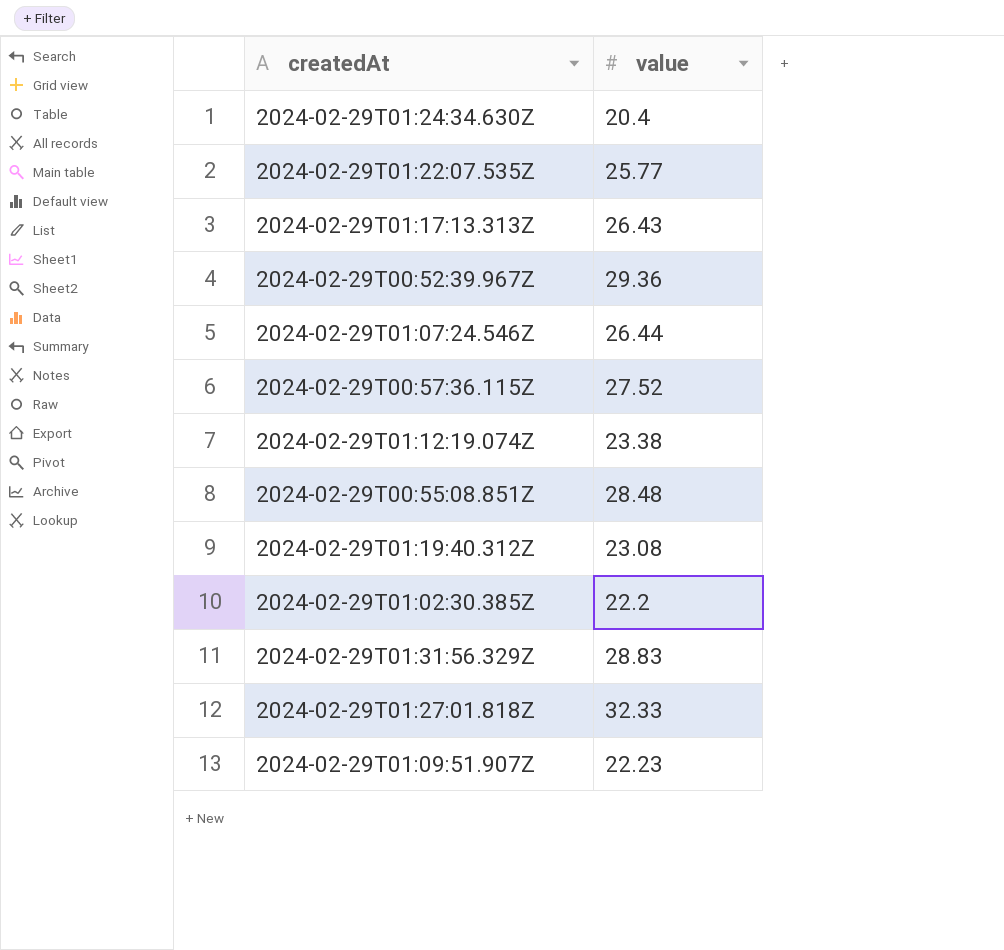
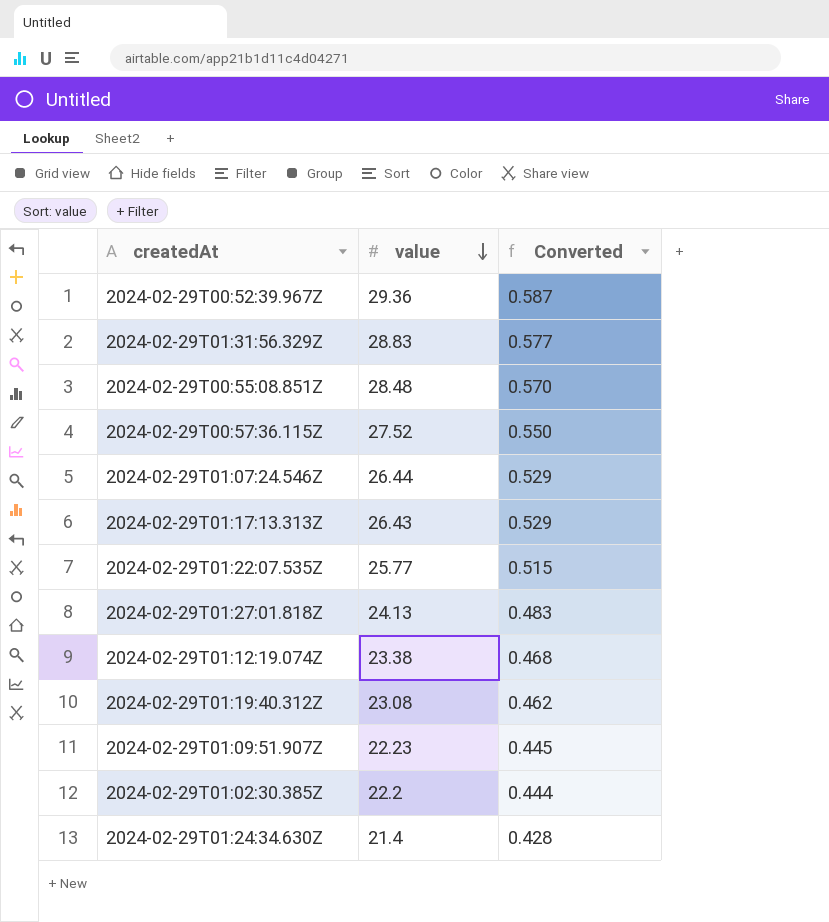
row order: none -> value descending
column Converted | formula: none -> [value] * 0.02
2024-02-29T01:27:01.818Z | value: 32.33 -> 24.13
2024-02-29T01:24:34.630Z | value: 20.4 -> 21.4

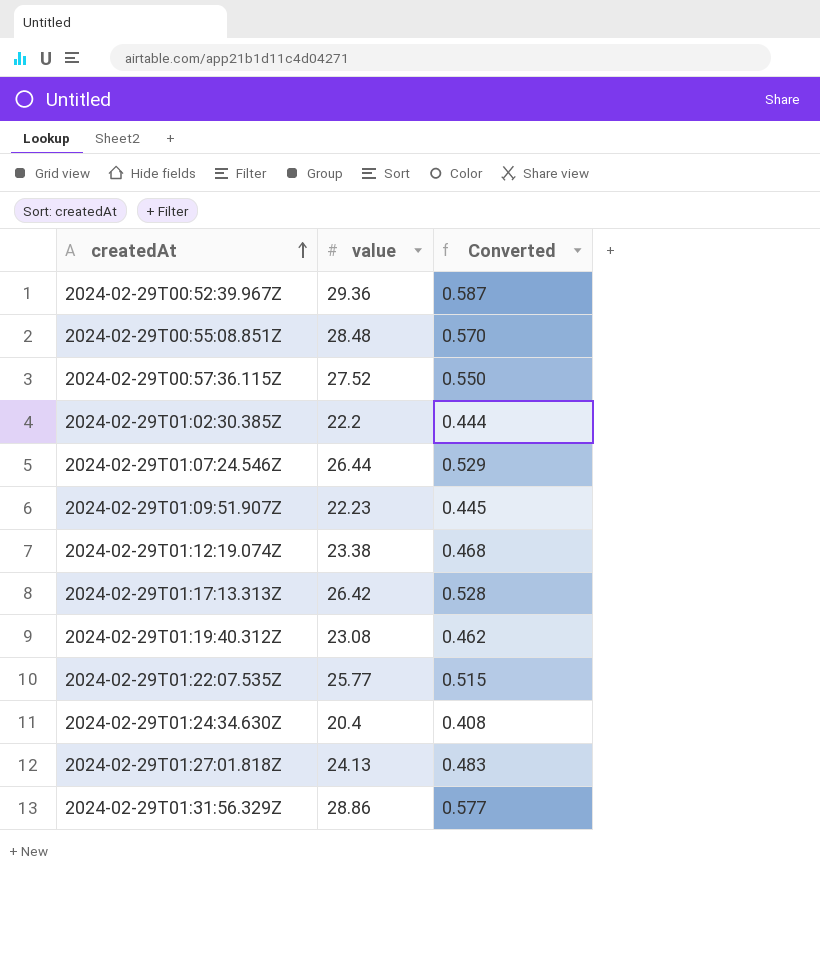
row order: value descending -> createdAt ascending
2024-02-29T01:17:13.313Z | value: 26.43 -> 26.42
2024-02-29T01:17:13.313Z | Converted: 0.529 -> 0.528
2024-02-29T01:24:34.630Z | value: 21.4 -> 20.4
2024-02-29T01:24:34.630Z | Converted: 0.428 -> 0.408
2024-02-29T01:31:56.329Z | value: 28.83 -> 28.86

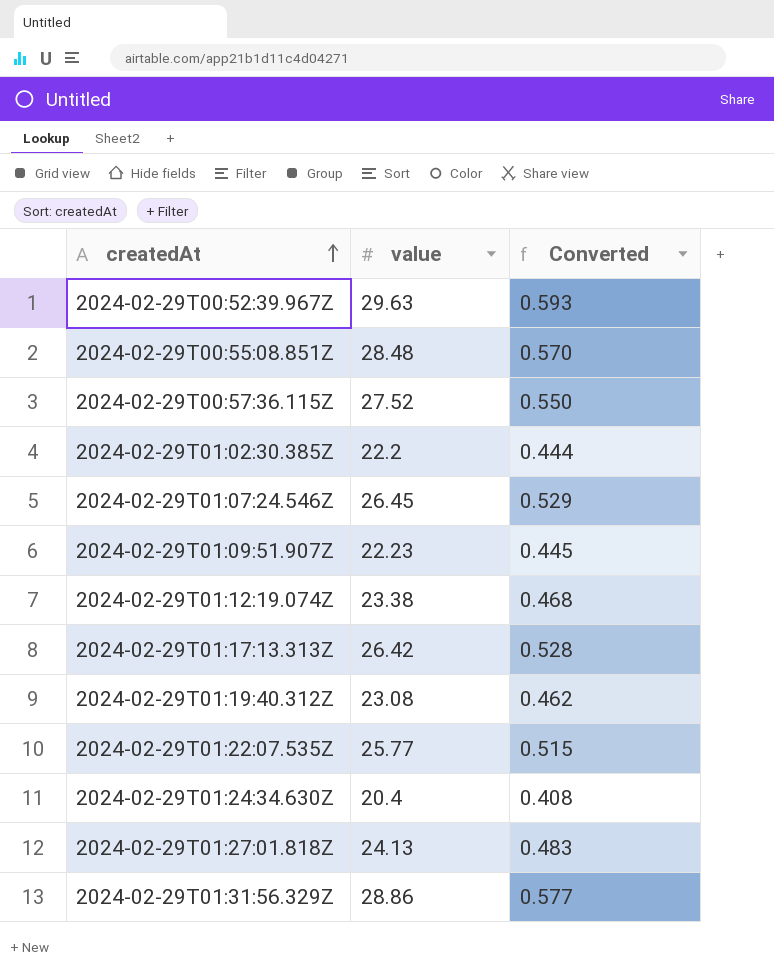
2024-02-29T00:52:39.967Z | value: 29.36 -> 29.63
2024-02-29T00:52:39.967Z | Converted: 0.587 -> 0.593
2024-02-29T01:07:24.546Z | value: 26.44 -> 26.45

